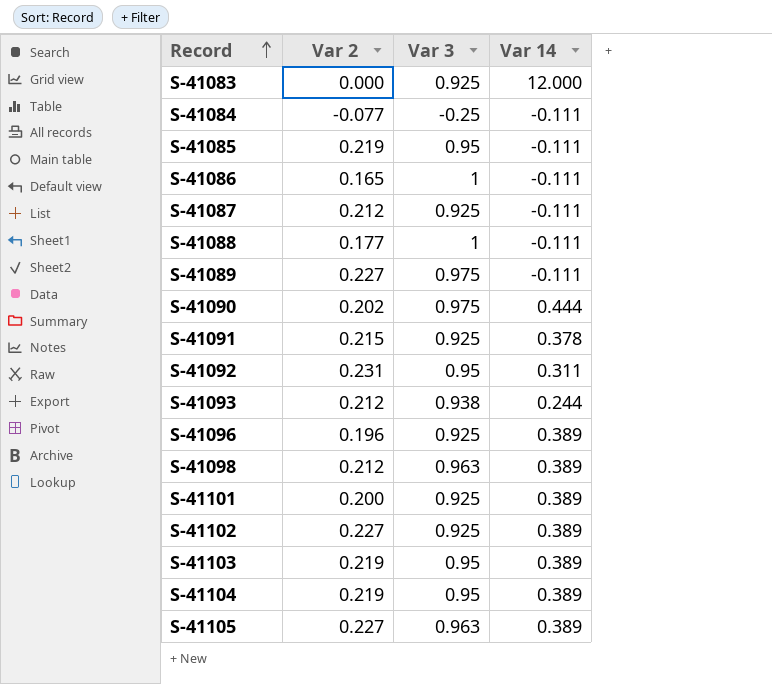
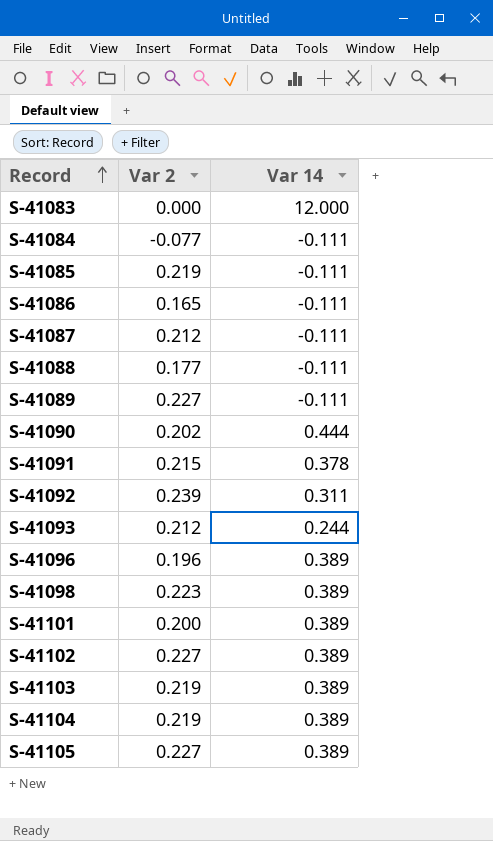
column Var 3 | position: 3 -> none
S-41092 | Var 2: 0.231 -> 0.239
S-41098 | Var 2: 0.212 -> 0.223

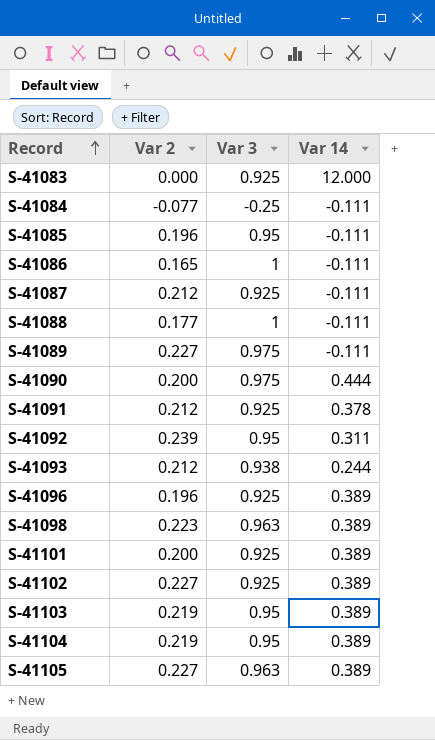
column Var 3 | position: none -> 3
S-41085 | Var 2: 0.219 -> 0.196
S-41090 | Var 2: 0.202 -> 0.200
S-41091 | Var 2: 0.215 -> 0.212

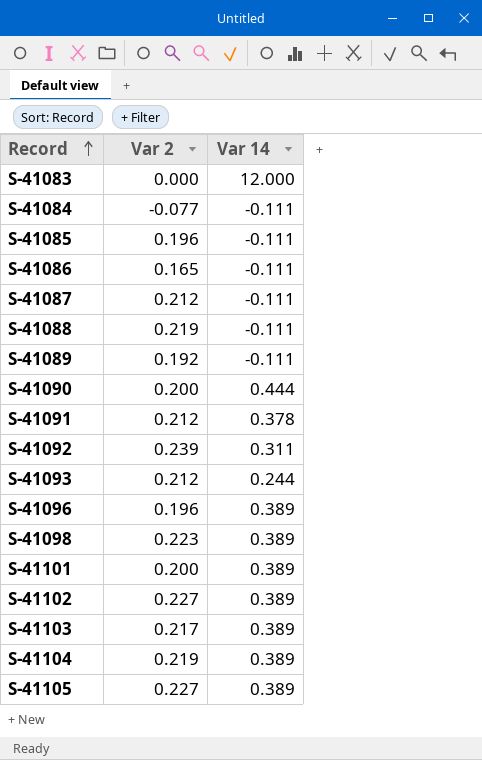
column Var 3 | position: 3 -> none
S-41088 | Var 2: 0.177 -> 0.219
S-41089 | Var 2: 0.227 -> 0.192
S-41103 | Var 2: 0.219 -> 0.217

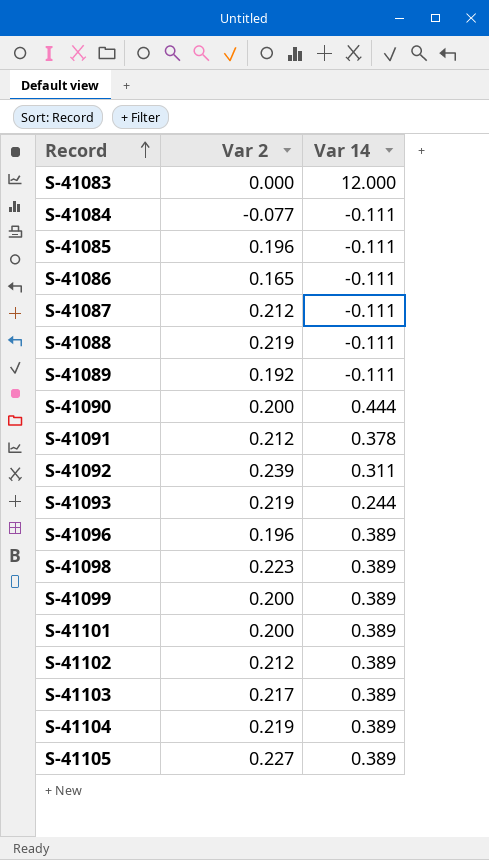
S-41093 | Var 2: 0.212 -> 0.219
row S-41099: none -> 0.200 | 0.389
S-41102 | Var 2: 0.227 -> 0.212

